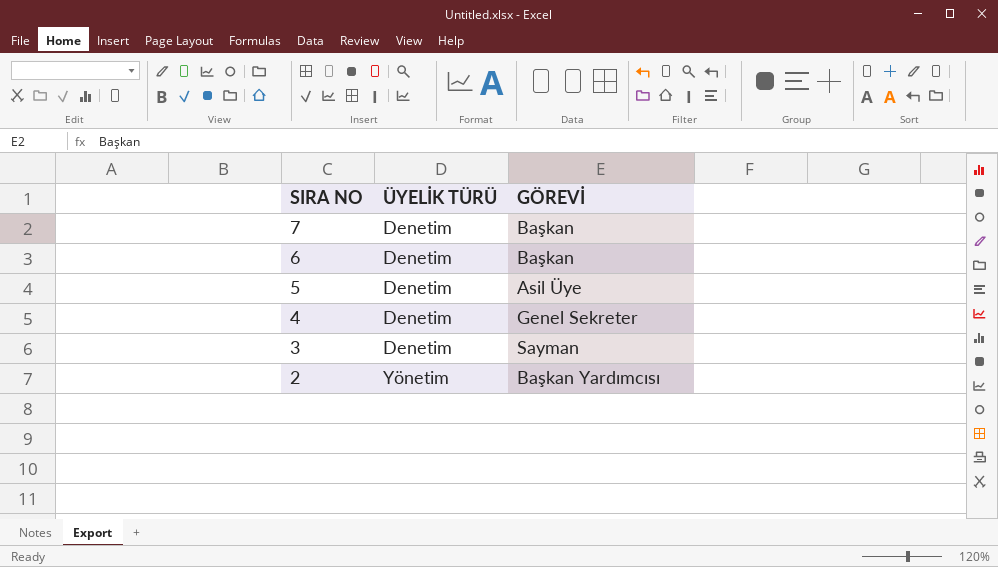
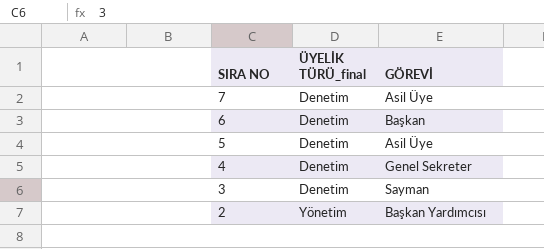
column name: ÜYELİK TÜRÜ -> ÜYELİK TÜRÜ_final
7 | GÖREVİ: Başkan -> Asil Üye

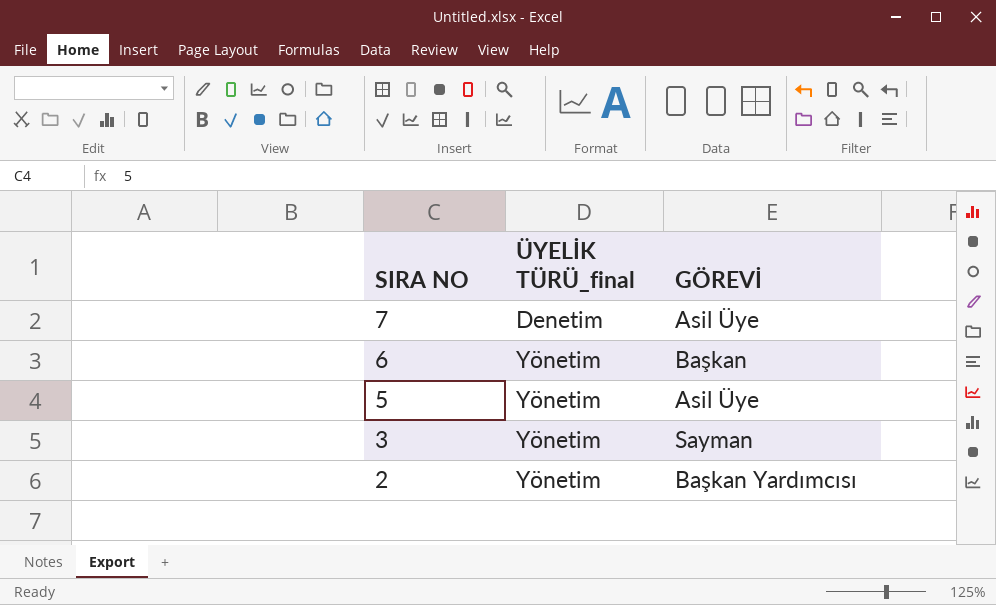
row 4: Denetim | Genel Sekreter -> none
6 | ÜYELİK TÜRÜ_final: Denetim -> Yönetim
5 | ÜYELİK TÜRÜ_final: Denetim -> Yönetim
3 | ÜYELİK TÜRÜ_final: Denetim -> Yönetim

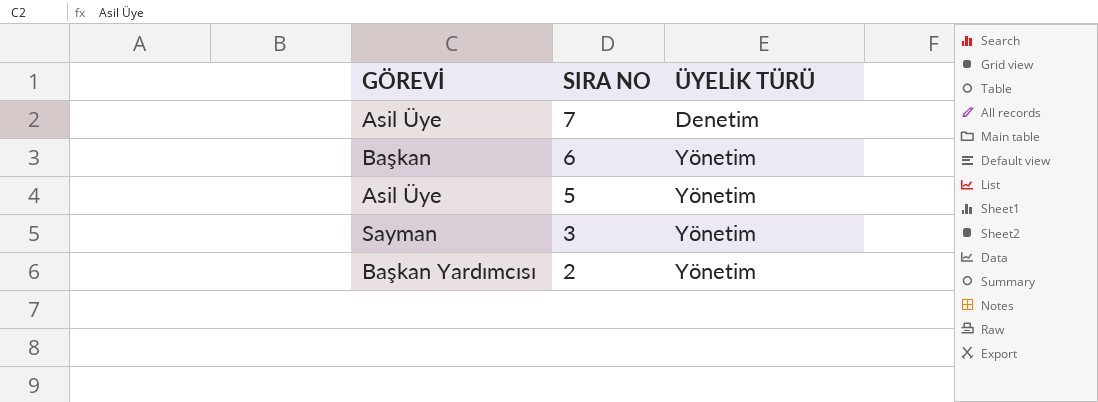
column GÖREVİ | position: 3 -> 1
column name: ÜYELİK TÜRÜ_final -> ÜYELİK TÜRÜ

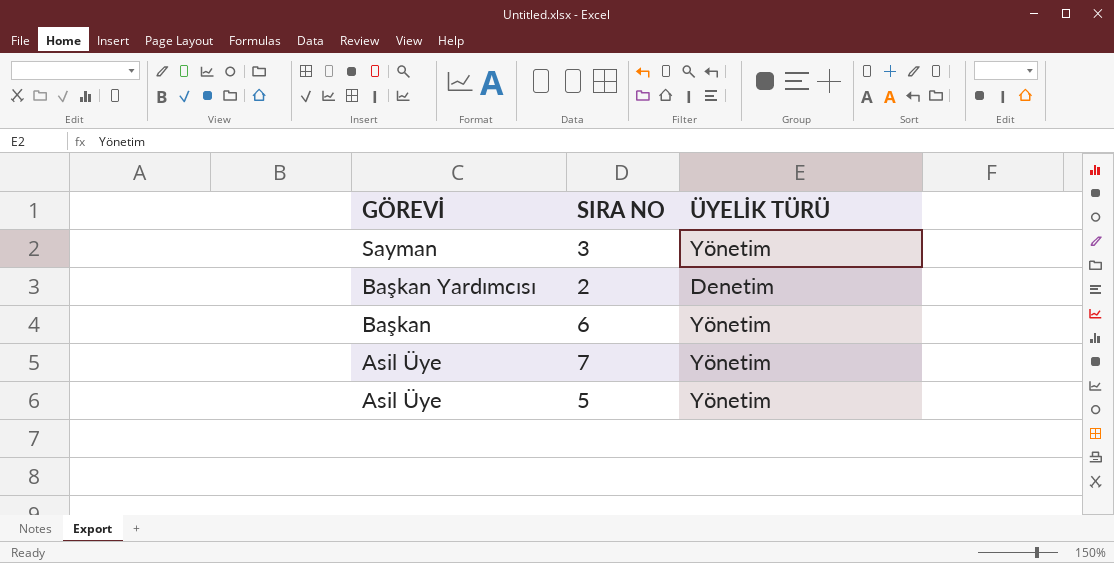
row order: SIRA NO descending -> GÖREVİ descending
2 | ÜYELİK TÜRÜ: Yönetim -> Denetim
7 | ÜYELİK TÜRÜ: Denetim -> Yönetim

